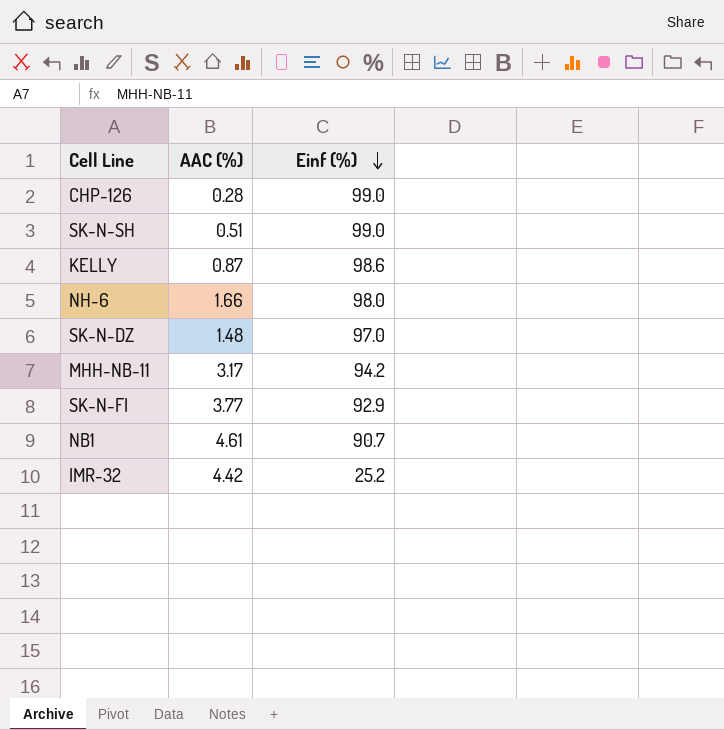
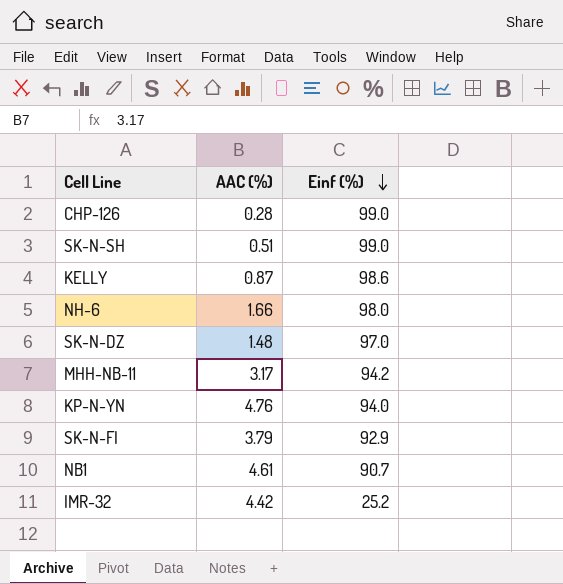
row KP-N-YN: none -> 4.76 | 94.0
SK-N-FI | AAC (%): 3.77 -> 3.79

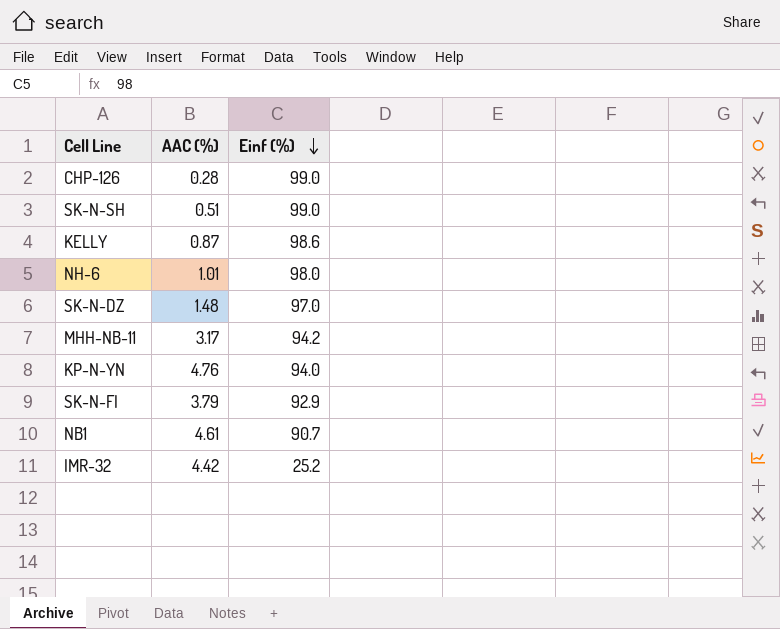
NH-6 | AAC (%): 1.66 -> 1.01

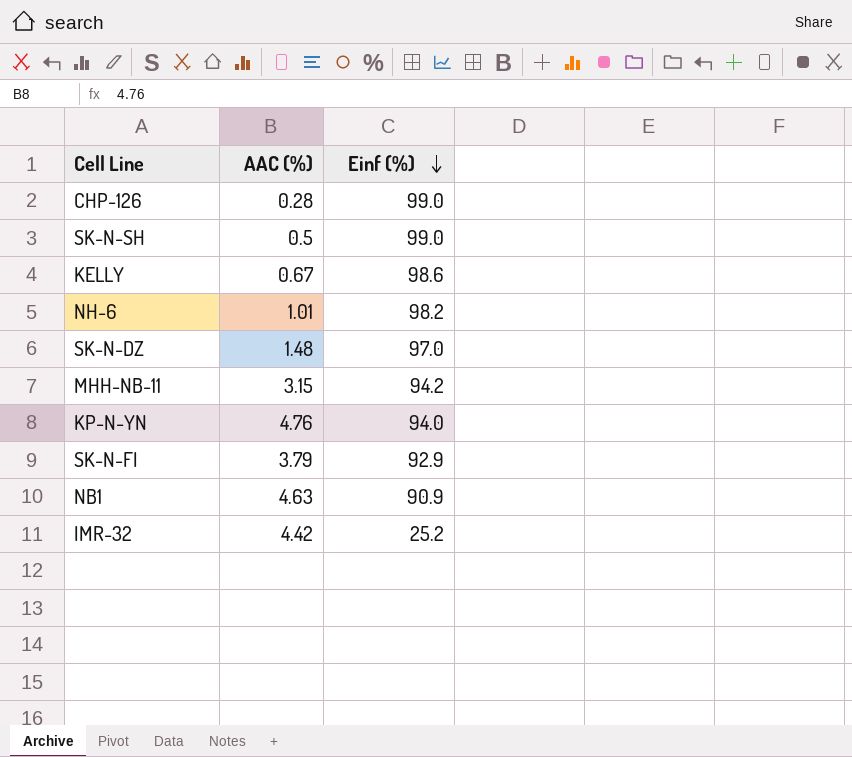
SK-N-SH | AAC (%): 0.51 -> 0.5
KELLY | AAC (%): 0.87 -> 0.67
NH-6 | Einf (%): 98.0 -> 98.2
MHH-NB-11 | AAC (%): 3.17 -> 3.15
NB1 | AAC (%): 4.61 -> 4.63
NB1 | Einf (%): 90.7 -> 90.9

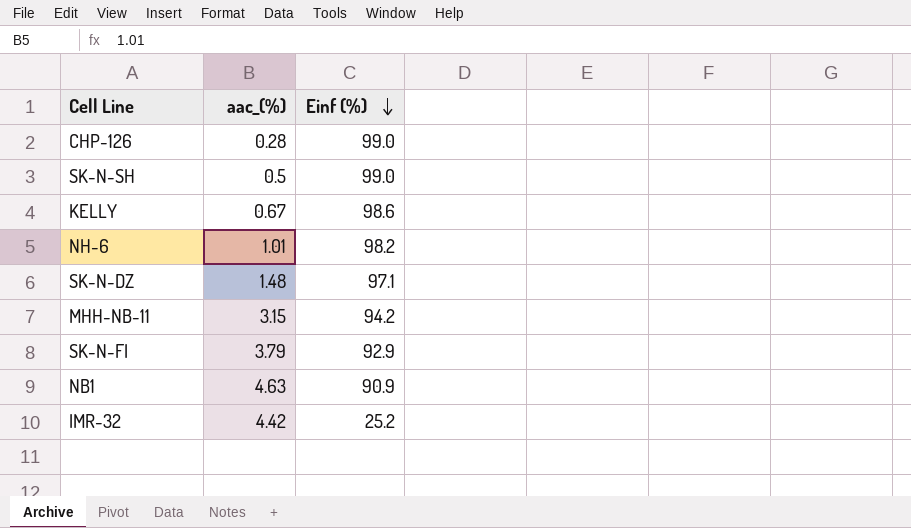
column name: AAC (%) -> aac_(%)
row KP-N-YN: 4.76 | 94.0 -> none
SK-N-DZ | Einf (%): 97.0 -> 97.1

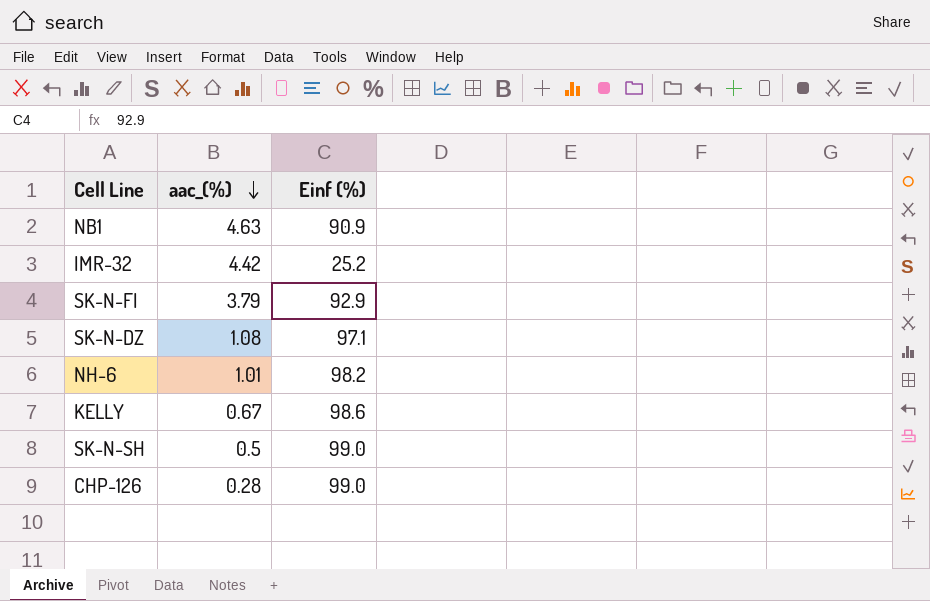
row order: Einf (%) descending -> aac_(%) descending
row MHH-NB-11: 3.15 | 94.2 -> none
SK-N-DZ | aac_(%): 1.48 -> 1.08

